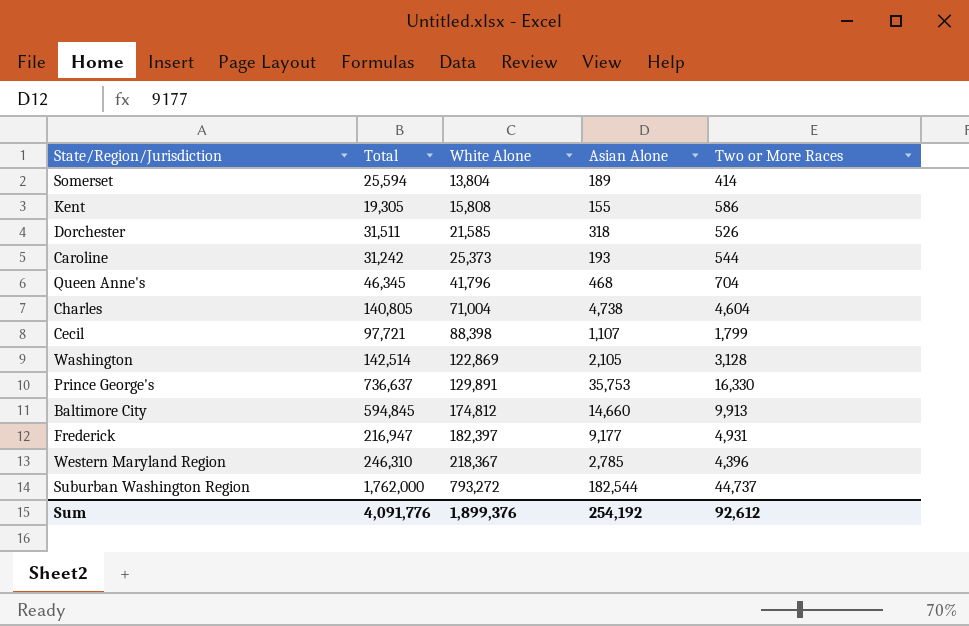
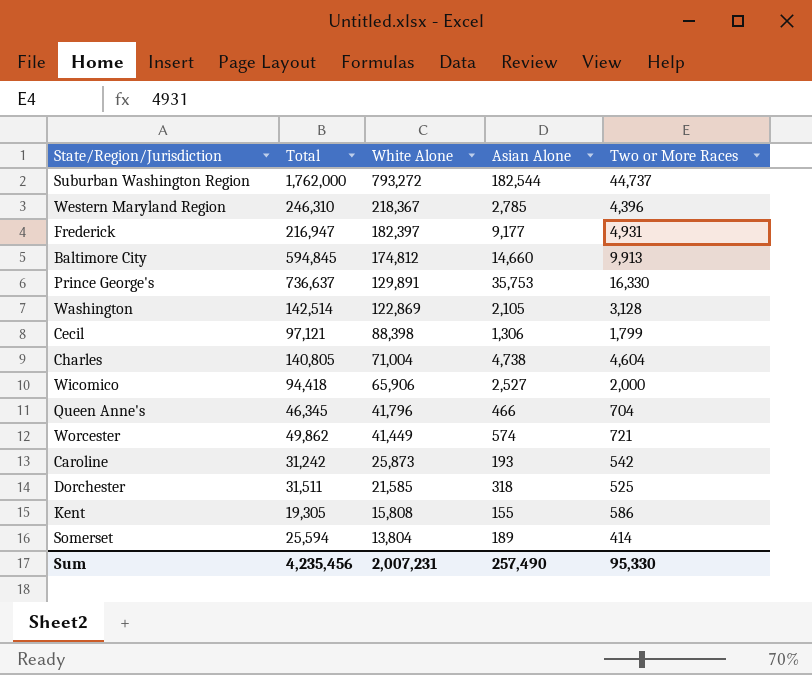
row order: White Alone ascending -> White Alone descending
Cecil | Total: 97,721 -> 97,121
Cecil | Asian Alone: 1,107 -> 1,306
row Wicomico: none -> 94,418 | 65,906 | 2,527 | 2,000
Queen Anne's | Asian Alone: 468 -> 466
row Worcester: none -> 49,862 | 41,449 | 574 | 721
Caroline | White Alone: 25,373 -> 25,873
Caroline | Two or More Races: 544 -> 542
Dorchester | Two or More Races: 526 -> 525
Sum | Total: 4,091,776 -> 4,235,456
Sum | White Alone: 1,899,376 -> 2,007,231
Sum | Asian Alone: 254,192 -> 257,490
Sum | Two or More Races: 92,612 -> 95,330

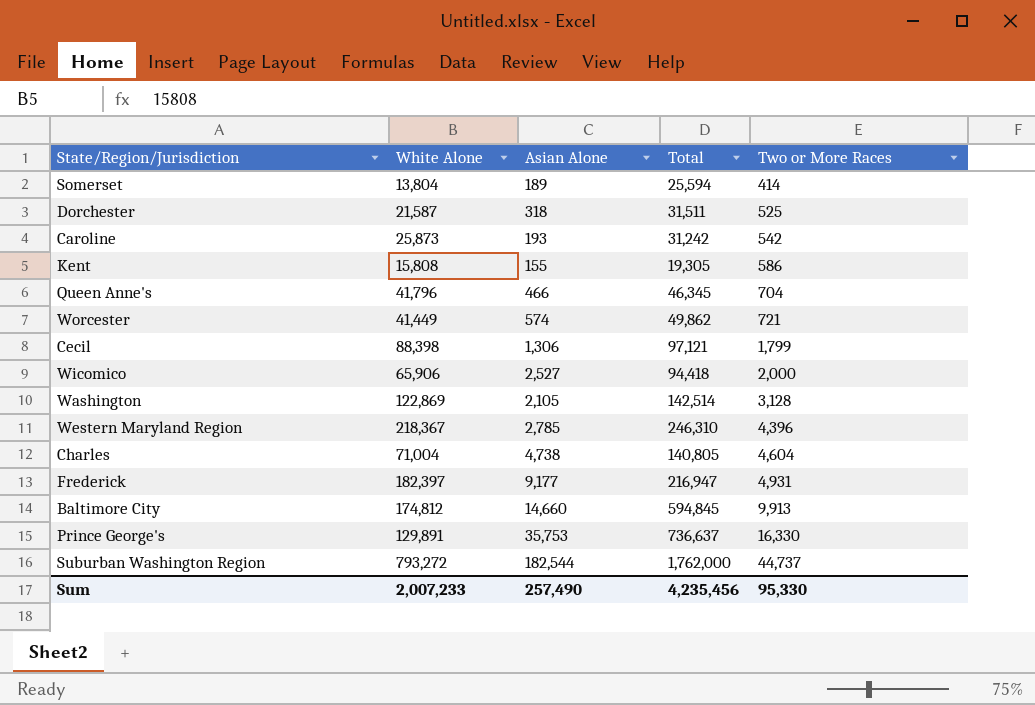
row order: White Alone descending -> Two or More Races ascending
column Total | position: 2 -> 4
Dorchester | White Alone: 21,585 -> 21,587
Sum | White Alone: 2,007,231 -> 2,007,233

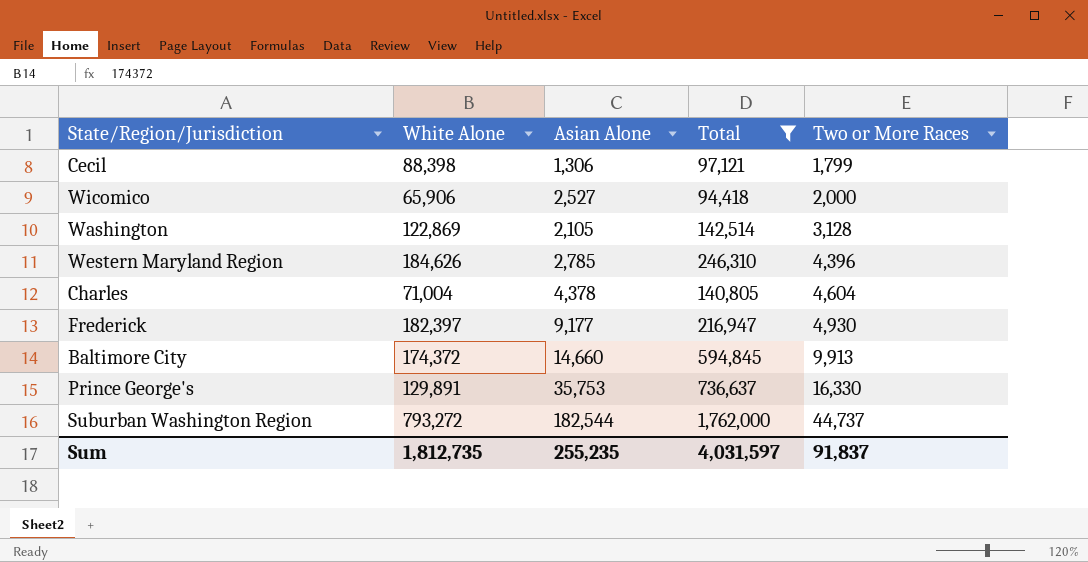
filter: none -> Total >= 94,418
Western Maryland Region | White Alone: 218,367 -> 184,626
Charles | Asian Alone: 4,738 -> 4,378
Frederick | Two or More Races: 4,931 -> 4,930
Baltimore City | White Alone: 174,812 -> 174,372
Sum | White Alone: 2,007,233 -> 1,812,735
Sum | Asian Alone: 257,490 -> 255,235
Sum | Total: 4,235,456 -> 4,031,597
Sum | Two or More Races: 95,330 -> 91,837

